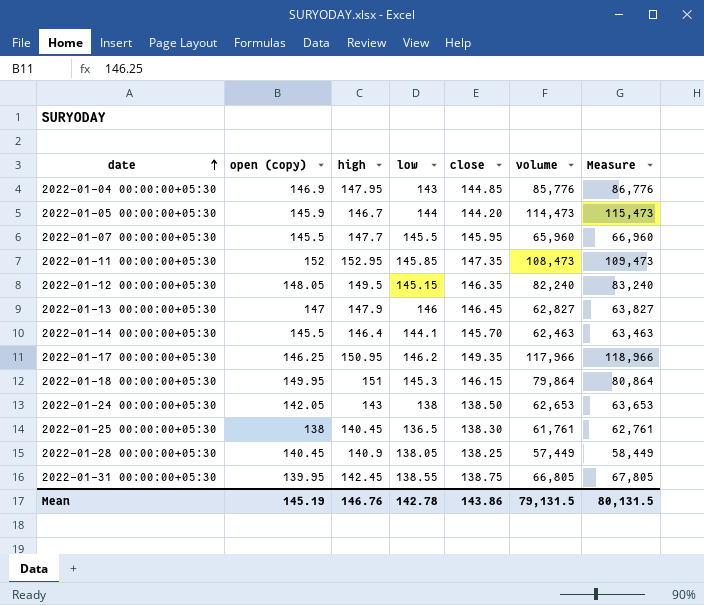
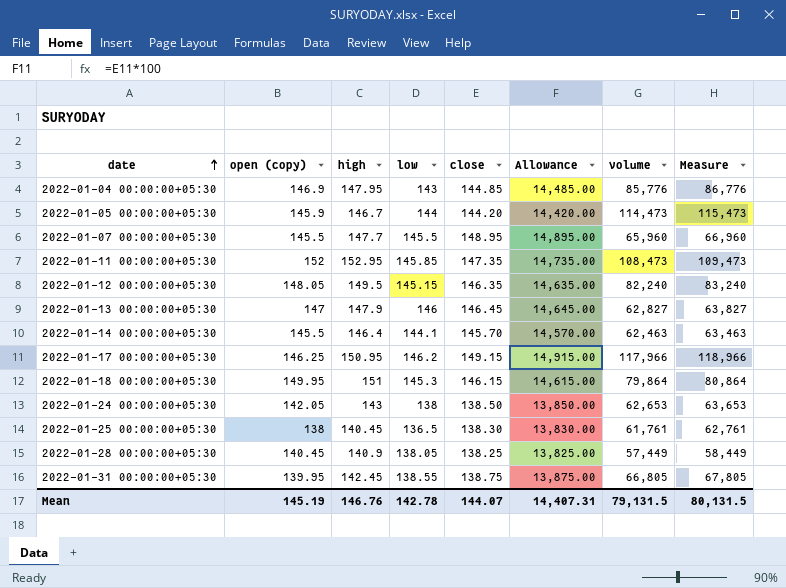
column Allowance | formula: none -> [close] * 100
2022-01-07 00:00:00+05:30 | close: 145.95 -> 148.95
2022-01-17 00:00:00+05:30 | close: 149.35 -> 149.15
Mean | close: 143.86 -> 144.07

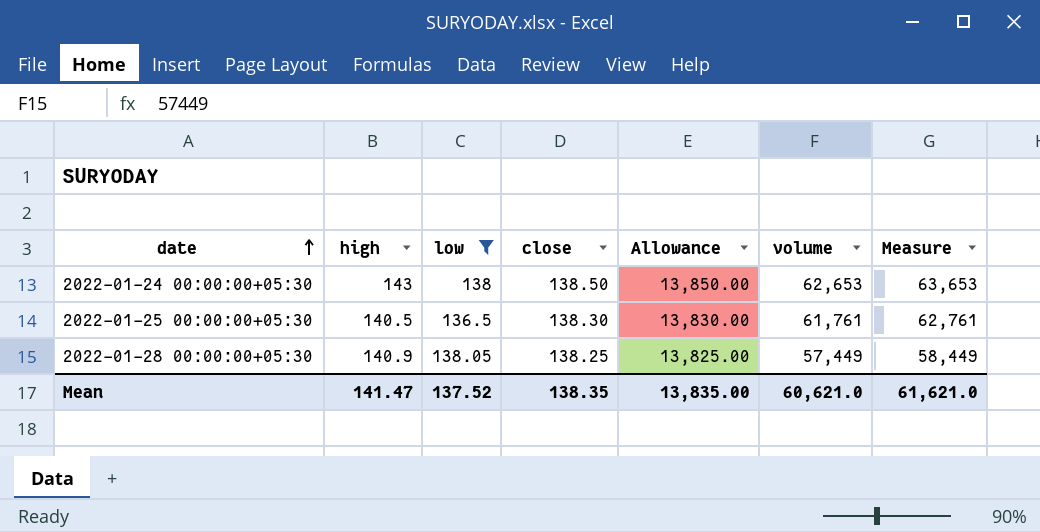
filter: none -> low <= 138.05
column open (copy) | position: 2 -> none
2022-01-25 00:00:00+05:30 | high: 140.45 -> 140.5
Mean | high: 146.76 -> 141.47
Mean | low: 142.78 -> 137.52
Mean | close: 144.07 -> 138.35
Mean | Allowance: 14,407.31 -> 13,835.00
Mean | volume: 79,131.5 -> 60,621.0
Mean | Measure: 80,131.5 -> 61,621.0

